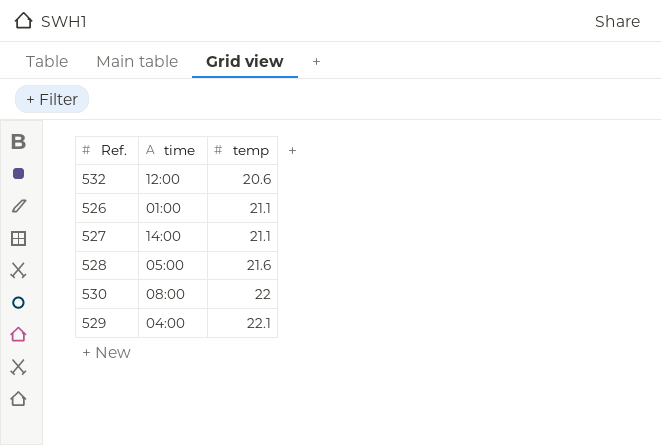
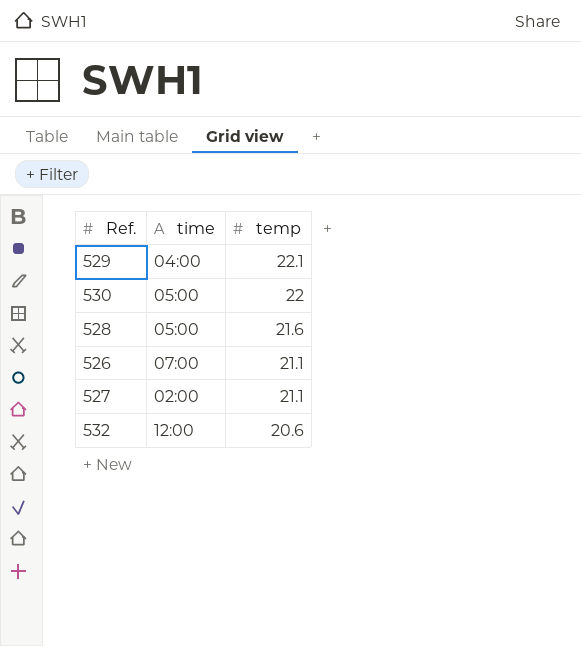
row order: temp ascending -> temp descending
530 | time: 08:00 -> 05:00
526 | time: 01:00 -> 07:00
527 | time: 14:00 -> 02:00

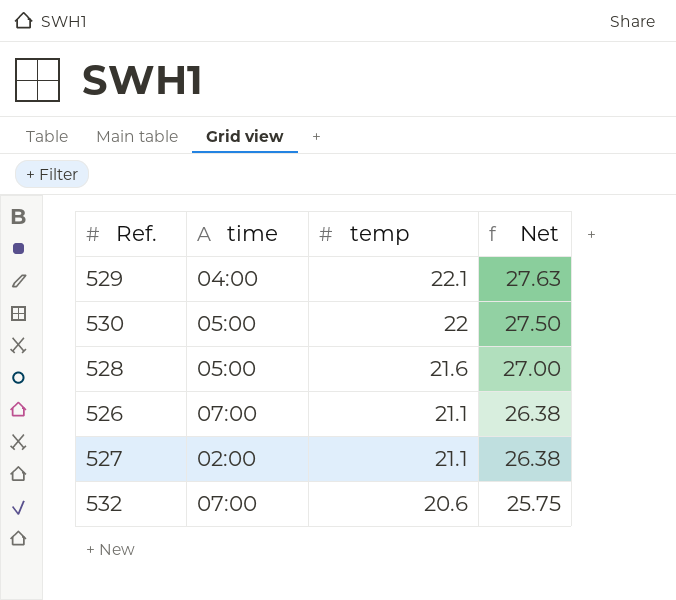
column Net | formula: none -> [temp] * 1.25
532 | time: 12:00 -> 07:00

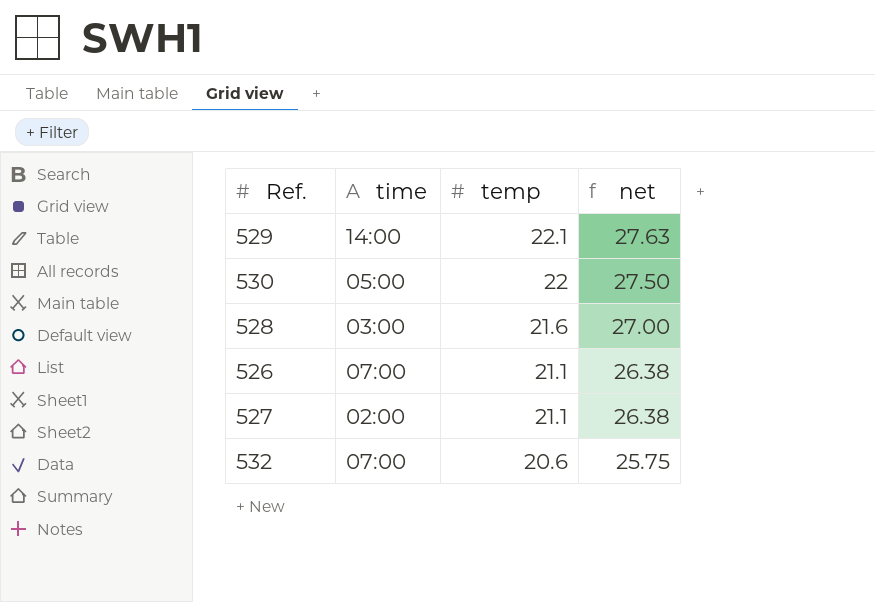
column name: Net -> net
529 | time: 04:00 -> 14:00
528 | time: 05:00 -> 03:00

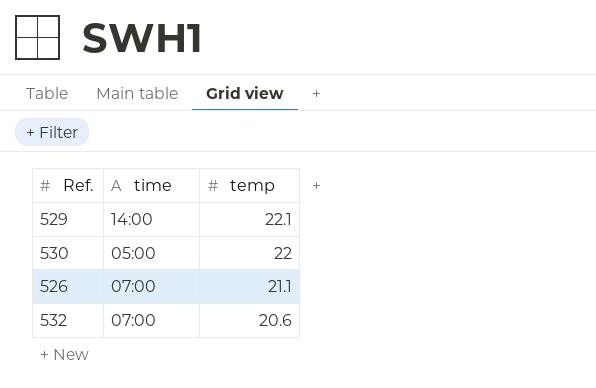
column net | formula: [temp] * 1.25 -> none
row 528: 03:00 | 21.6 | 27.00 -> none
row 527: 02:00 | 21.1 | 26.38 -> none

